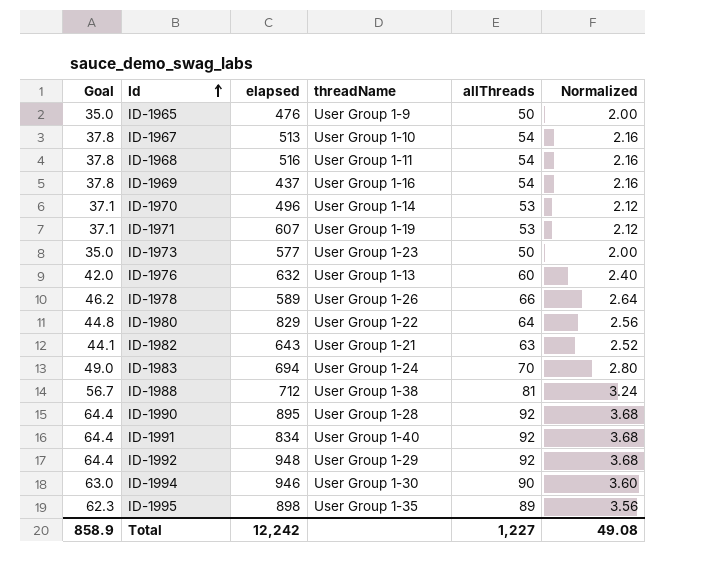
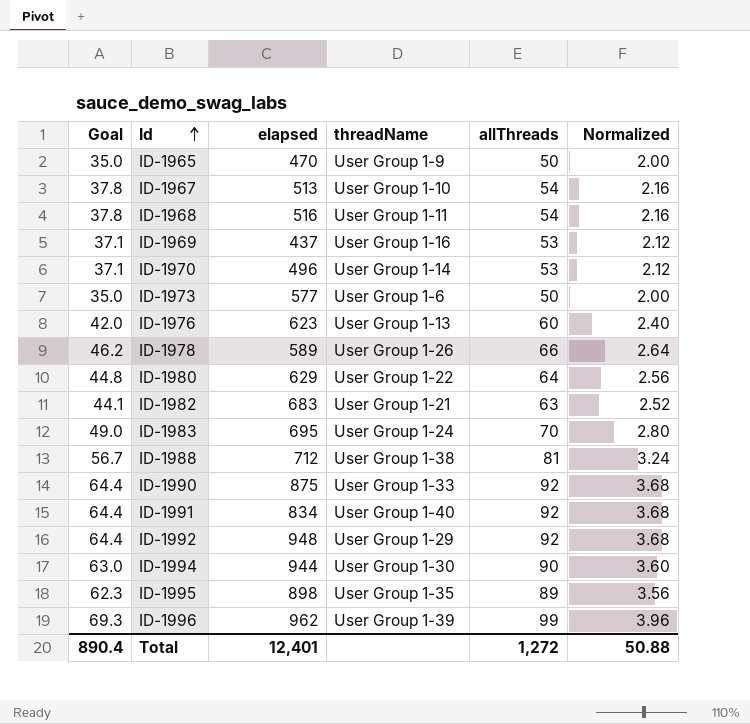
row ID-1971: 37.1 | 607 | User Group 1-19 | 53 | 2.12 -> none
ID-1965 | elapsed: 476 -> 470
ID-1969 | Goal: 37.8 -> 37.1
ID-1969 | allThreads: 54 -> 53
ID-1969 | Normalized: 2.16 -> 2.12
ID-1973 | threadName: User Group 1-23 -> User Group 1-6
ID-1976 | elapsed: 632 -> 623
ID-1980 | elapsed: 829 -> 629
ID-1982 | elapsed: 643 -> 683
ID-1983 | elapsed: 694 -> 695
ID-1990 | elapsed: 895 -> 875
ID-1990 | threadName: User Group 1-28 -> User Group 1-33
ID-1994 | elapsed: 946 -> 944
row ID-1996: none -> 69.3 | 962 | User Group 1-39 | 99 | 3.96
Total | Goal: 858.9 -> 890.4
Total | elapsed: 12,242 -> 12,401
Total | allThreads: 1,227 -> 1,272
Total | Normalized: 49.08 -> 50.88

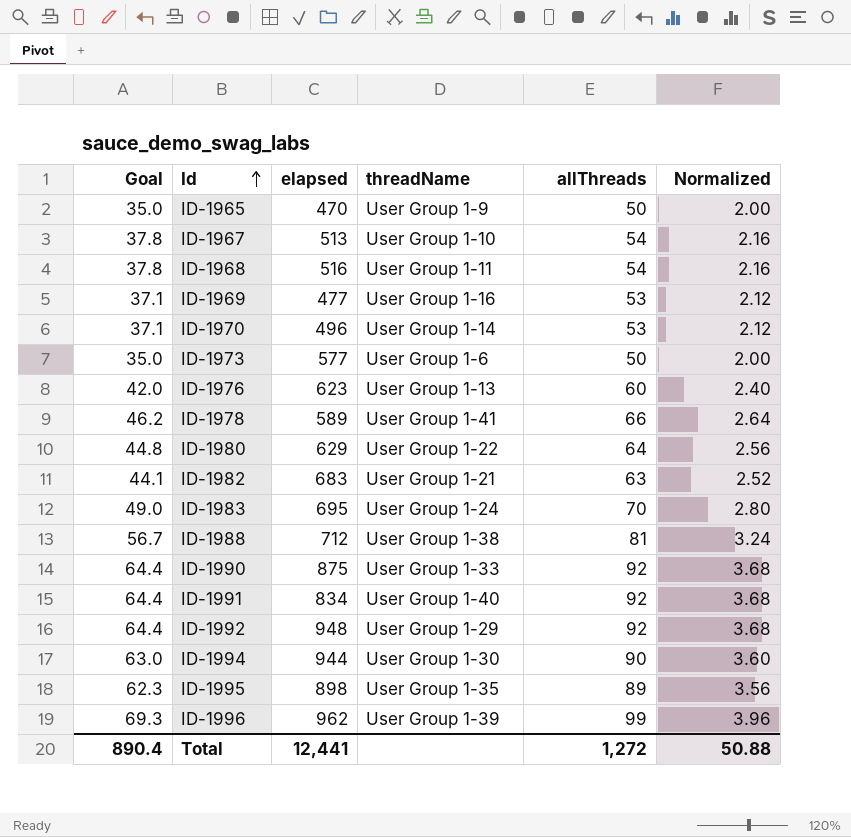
ID-1969 | elapsed: 437 -> 477
ID-1978 | threadName: User Group 1-26 -> User Group 1-41
Total | elapsed: 12,401 -> 12,441

